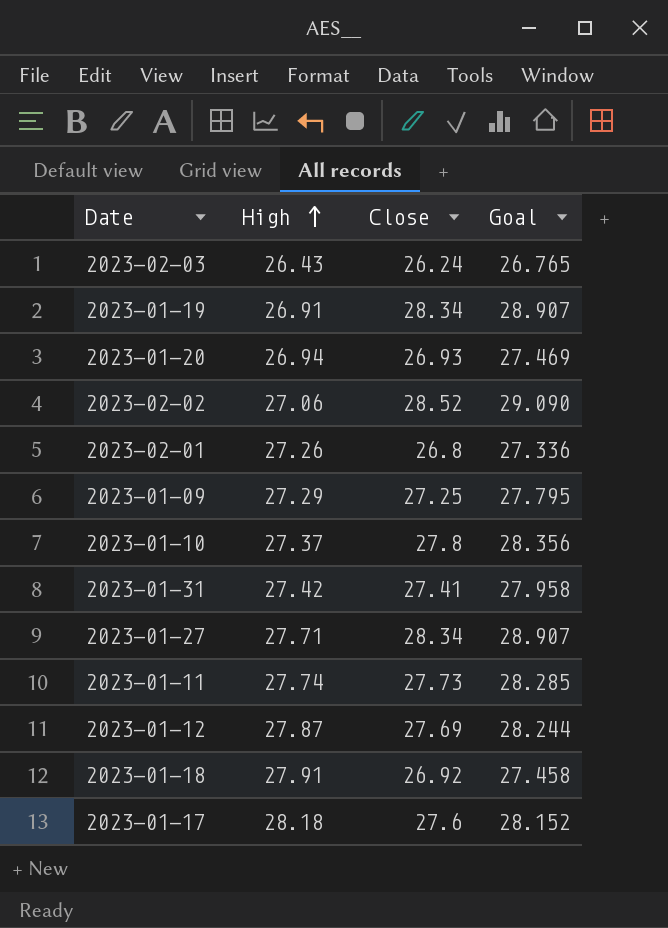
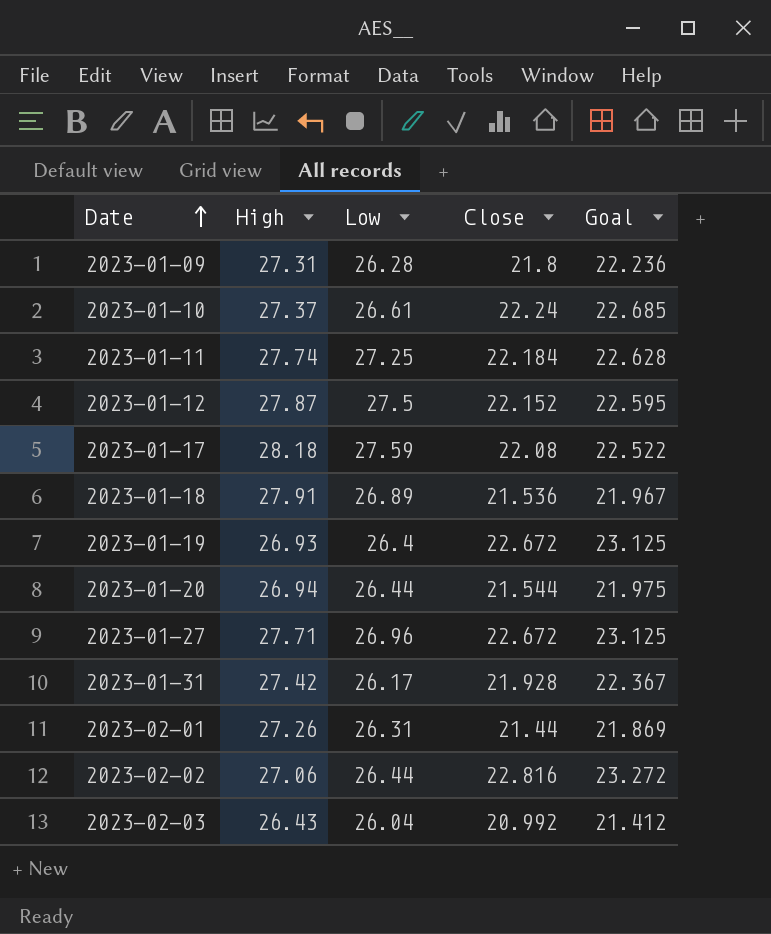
row order: High ascending -> Date ascending
column Low | position: none -> 3
2023-01-09 | High: 27.29 -> 27.31
2023-01-09 | Close: 27.25 -> 21.8
2023-01-09 | Goal: 27.795 -> 22.236
2023-01-10 | Close: 27.8 -> 22.24
2023-01-10 | Goal: 28.356 -> 22.685
2023-01-11 | Close: 27.73 -> 22.184
2023-01-11 | Goal: 28.285 -> 22.628
2023-01-12 | Close: 27.69 -> 22.152
2023-01-12 | Goal: 28.244 -> 22.595
2023-01-17 | Close: 27.6 -> 22.08
2023-01-17 | Goal: 28.152 -> 22.522
2023-01-18 | Close: 26.92 -> 21.536
2023-01-18 | Goal: 27.458 -> 21.967
2023-01-19 | High: 26.91 -> 26.93
2023-01-19 | Close: 28.34 -> 22.672
2023-01-19 | Goal: 28.907 -> 23.125
2023-01-20 | Close: 26.93 -> 21.544
2023-01-20 | Goal: 27.469 -> 21.975
2023-01-27 | Close: 28.34 -> 22.672
2023-01-27 | Goal: 28.907 -> 23.125
2023-01-31 | Close: 27.41 -> 21.928
2023-01-31 | Goal: 27.958 -> 22.367
2023-02-01 | Close: 26.8 -> 21.44
2023-02-01 | Goal: 27.336 -> 21.869
2023-02-02 | Close: 28.52 -> 22.816
2023-02-02 | Goal: 29.090 -> 23.272
2023-02-03 | Close: 26.24 -> 20.992
2023-02-03 | Goal: 26.765 -> 21.412

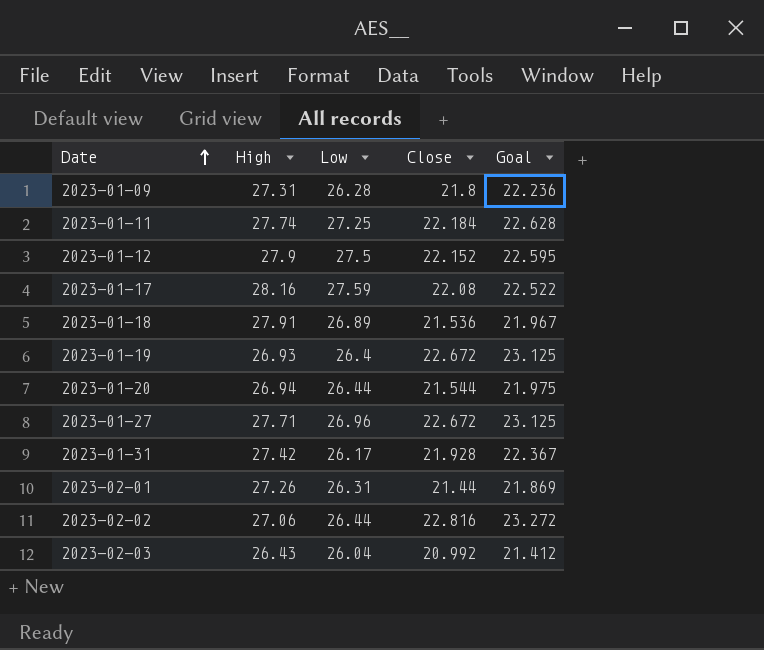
row 2023-01-10: 27.37 | 26.61 | 22.24 | 22.685 -> none
2023-01-12 | High: 27.87 -> 27.9
2023-01-17 | High: 28.18 -> 28.16

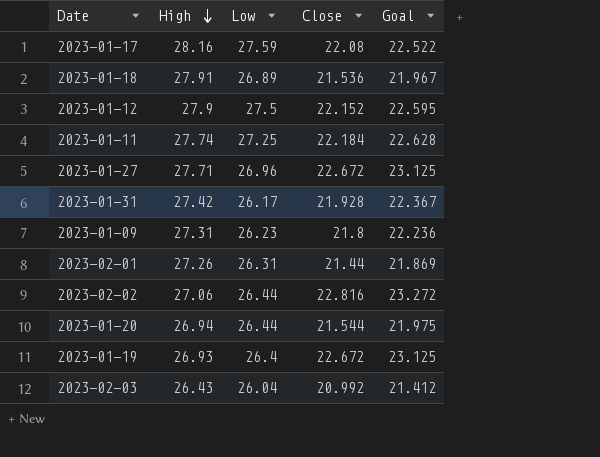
row order: Date ascending -> High descending
2023-01-09 | Low: 26.28 -> 26.23

